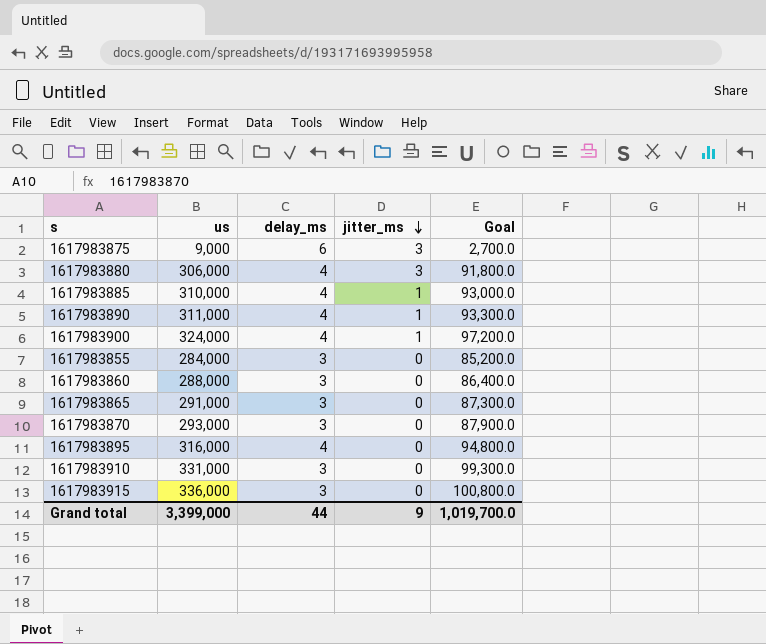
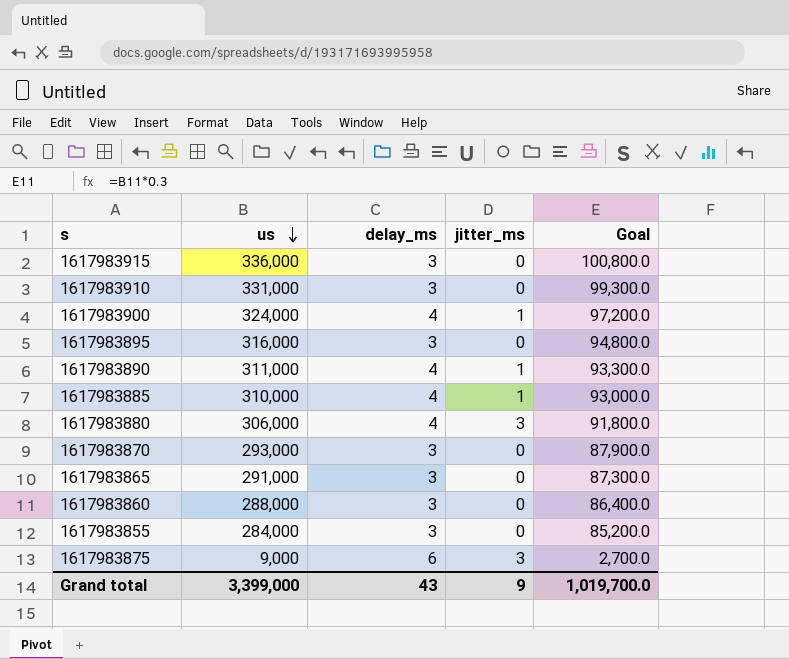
row order: jitter_ms descending -> us descending
1617983895 | delay_ms: 4 -> 3
Grand total | delay_ms: 44 -> 43

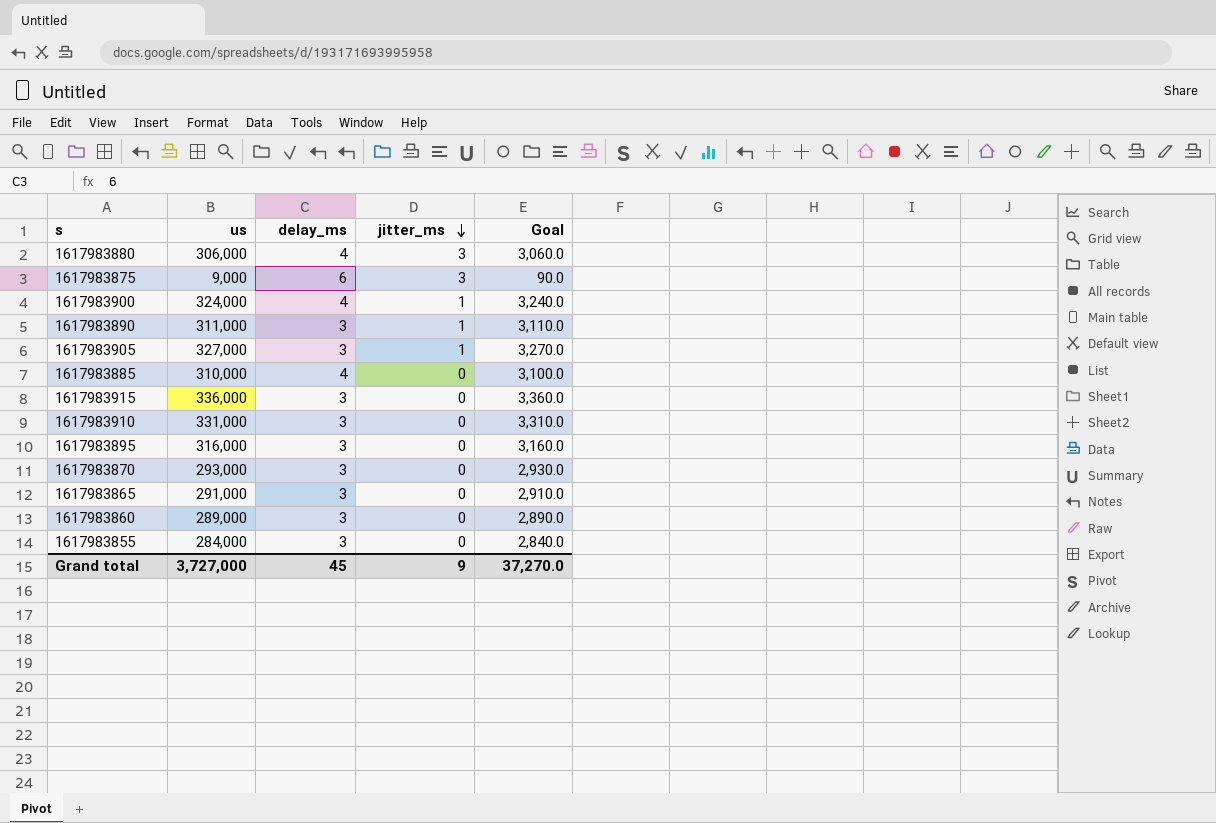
row order: us descending -> jitter_ms descending
column Goal | formula: [us] * 0.3 -> [us] * 0.01
1617983890 | delay_ms: 4 -> 3
row 1617983905: none -> 327,000 | 3 | 1 | 3,270.0
1617983885 | jitter_ms: 1 -> 0
1617983860 | us: 288,000 -> 289,000
Grand total | us: 3,399,000 -> 3,727,000
Grand total | delay_ms: 43 -> 45
Grand total | Goal: 1,019,700.0 -> 37,270.0

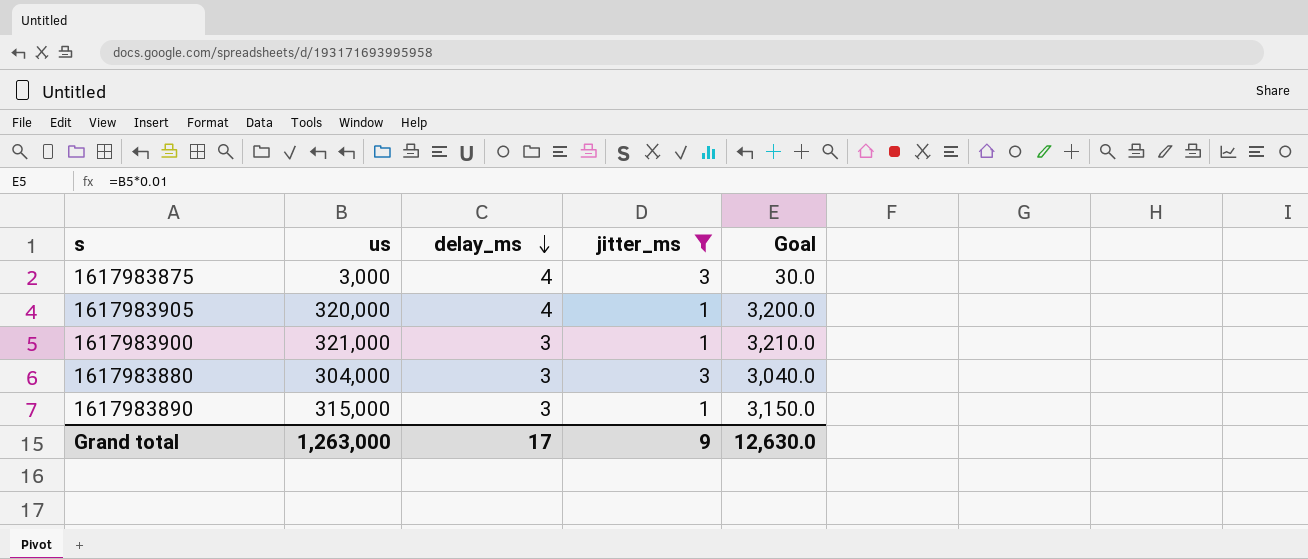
filter: none -> jitter_ms != 0
row order: jitter_ms descending -> delay_ms descending
1617983875 | us: 9,000 -> 3,000
1617983875 | delay_ms: 6 -> 4
1617983875 | Goal: 90.0 -> 30.0
1617983905 | us: 327,000 -> 320,000
1617983905 | delay_ms: 3 -> 4
1617983905 | Goal: 3,270.0 -> 3,200.0
1617983900 | us: 324,000 -> 321,000
1617983900 | delay_ms: 4 -> 3
1617983900 | Goal: 3,240.0 -> 3,210.0
1617983880 | us: 306,000 -> 304,000
1617983880 | delay_ms: 4 -> 3
1617983880 | Goal: 3,060.0 -> 3,040.0
1617983890 | us: 311,000 -> 315,000
1617983890 | Goal: 3,110.0 -> 3,150.0
Grand total | us: 3,727,000 -> 1,263,000
Grand total | delay_ms: 45 -> 17
Grand total | Goal: 37,270.0 -> 12,630.0

